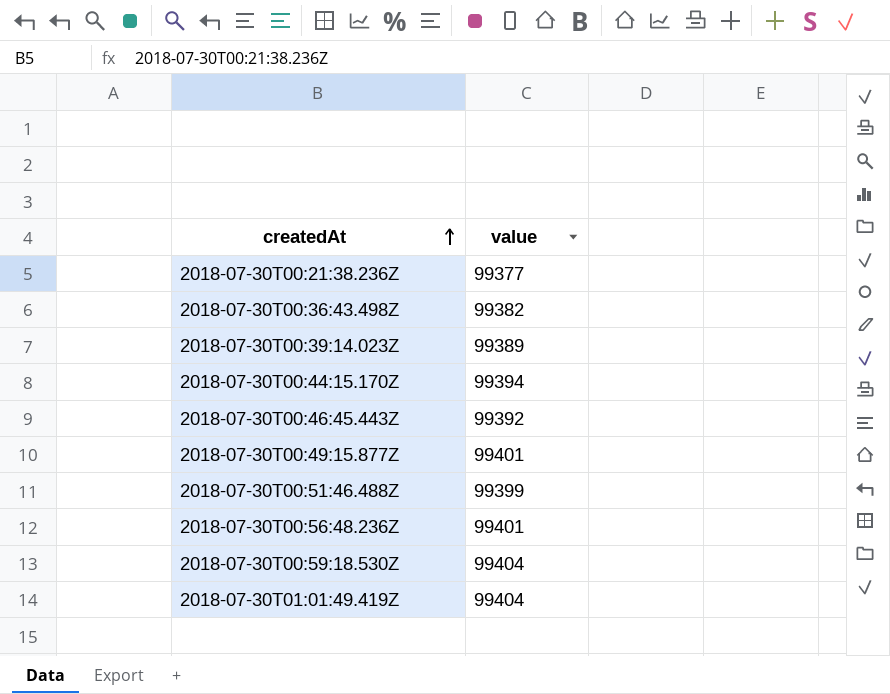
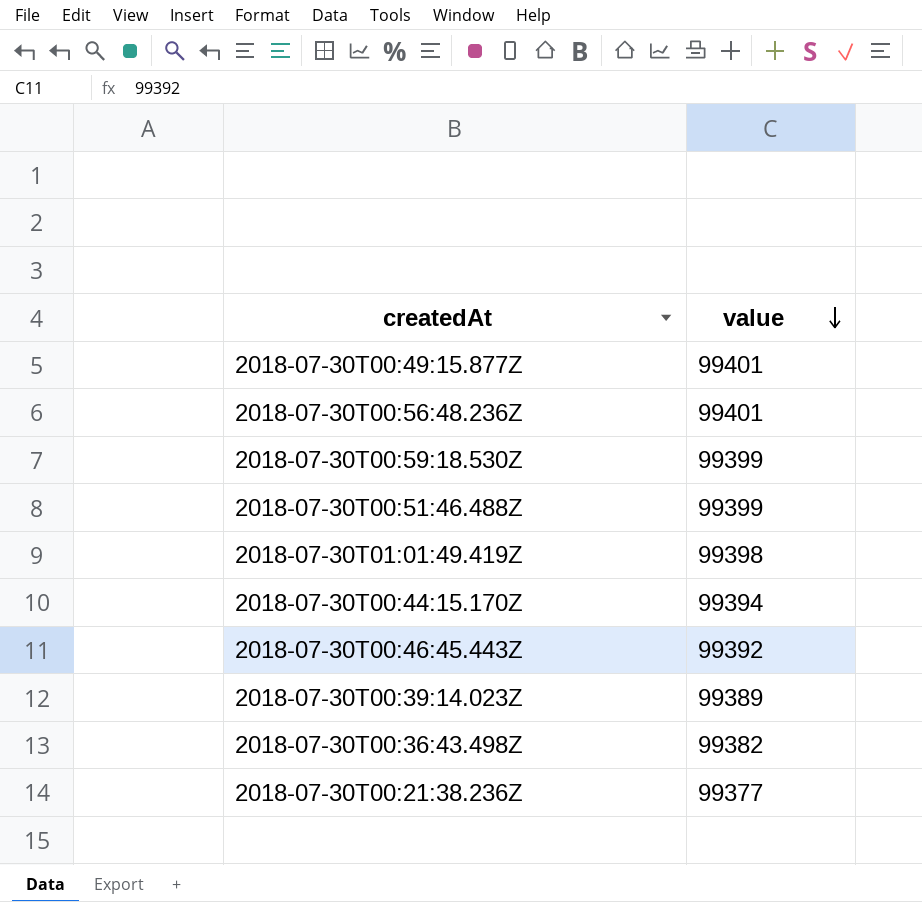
row order: createdAt ascending -> value descending
2018-07-30T00:59:18.530Z | value: 99404 -> 99399
2018-07-30T01:01:49.419Z | value: 99404 -> 99398

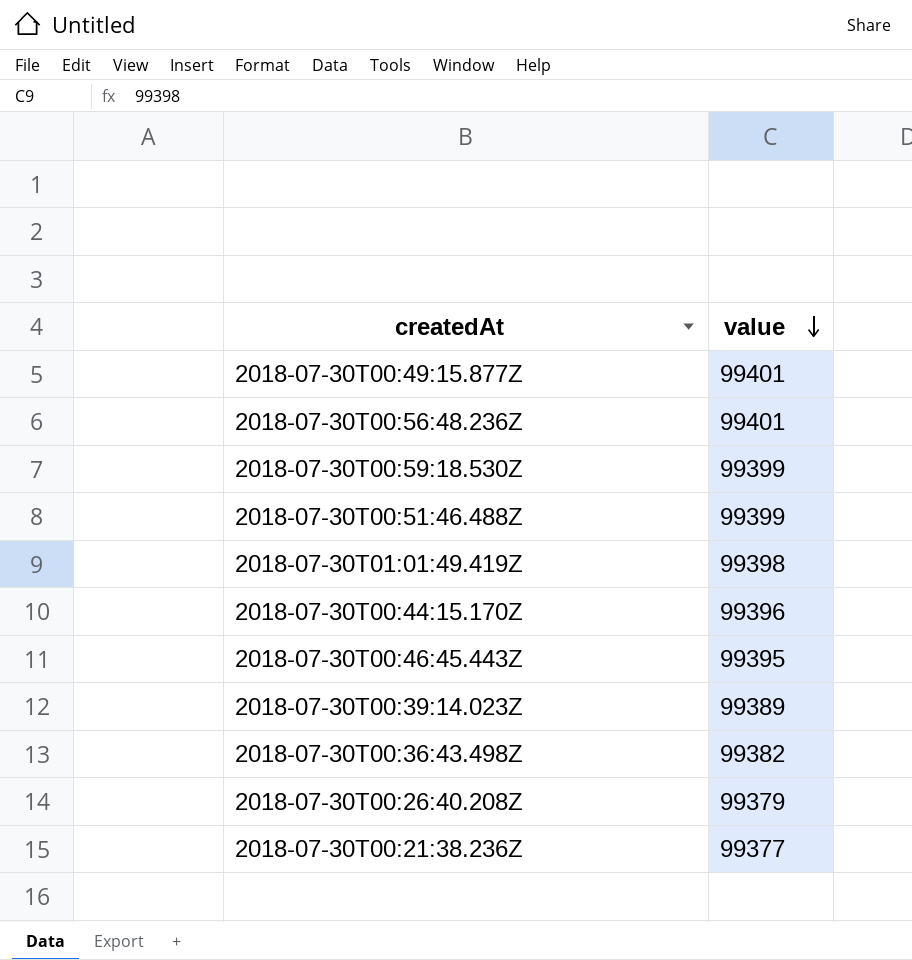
2018-07-30T00:44:15.170Z | value: 99394 -> 99396
2018-07-30T00:46:45.443Z | value: 99392 -> 99395
row 2018-07-30T00:26:40.208Z: none -> 99379

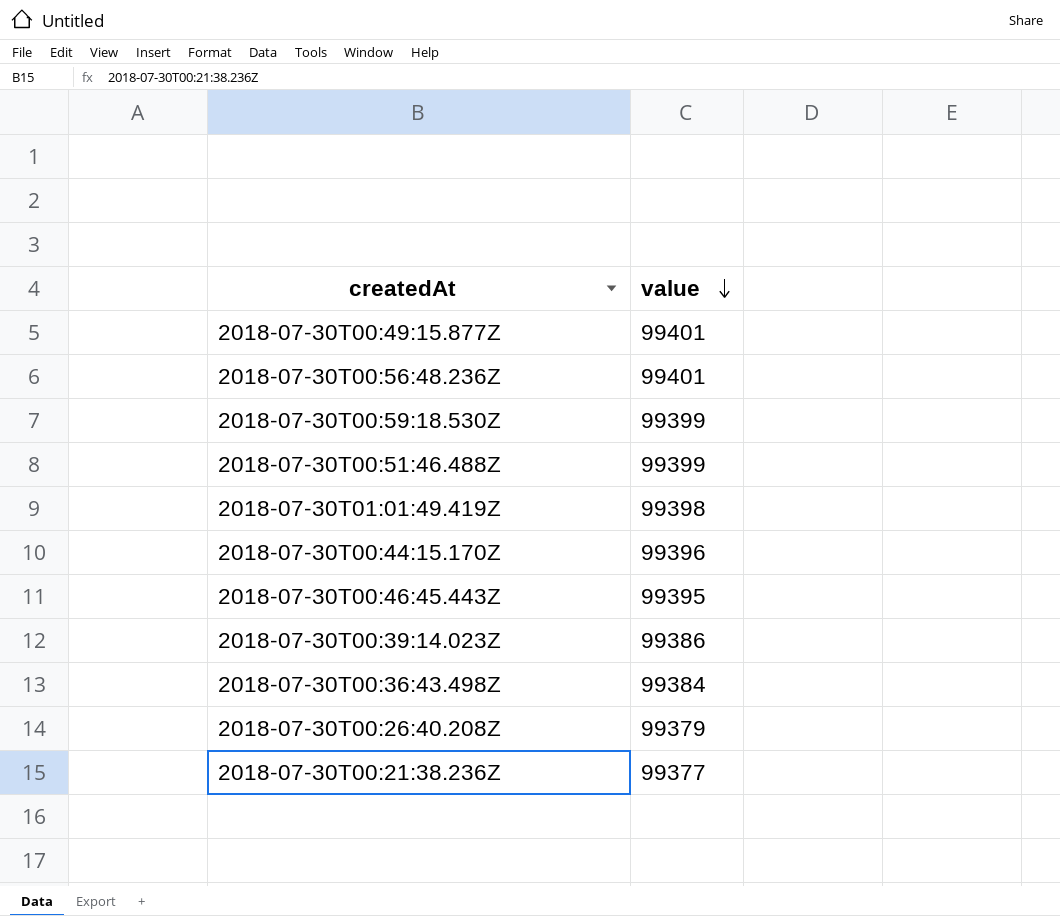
2018-07-30T00:39:14.023Z | value: 99389 -> 99386
2018-07-30T00:36:43.498Z | value: 99382 -> 99384

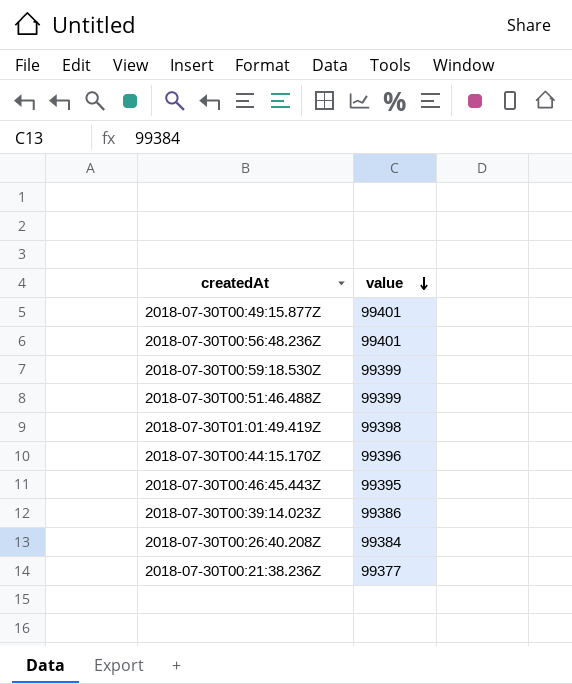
row 2018-07-30T00:36:43.498Z: 99384 -> none
2018-07-30T00:26:40.208Z | value: 99379 -> 99384

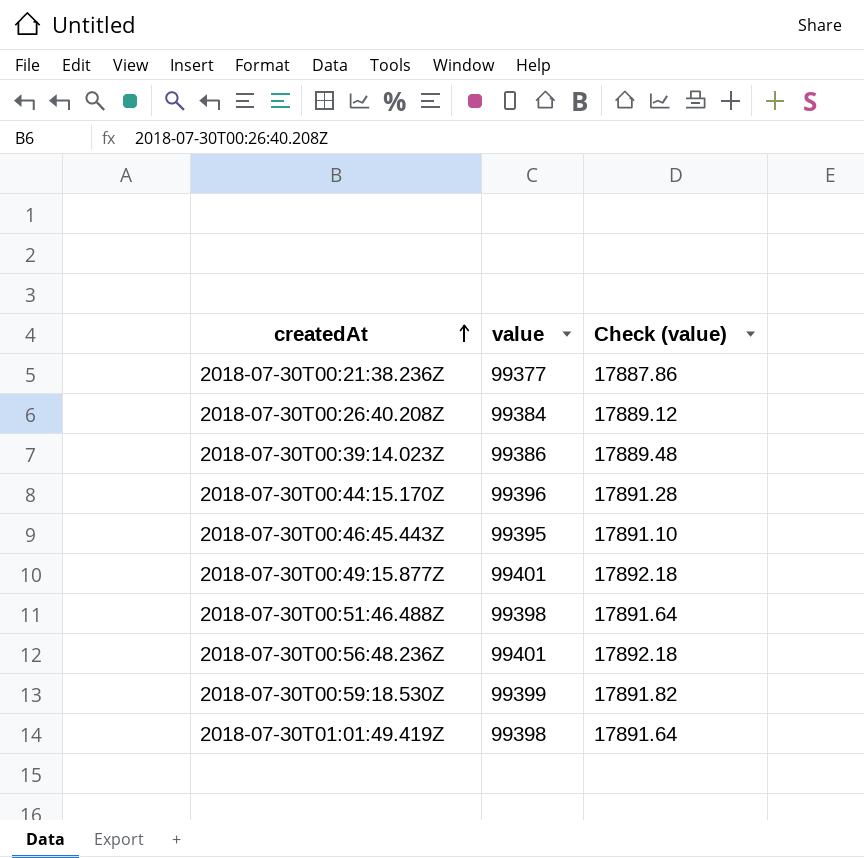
row order: value descending -> createdAt ascending
column Check (value) | formula: none -> [value] * 0.18
2018-07-30T00:51:46.488Z | value: 99399 -> 99398

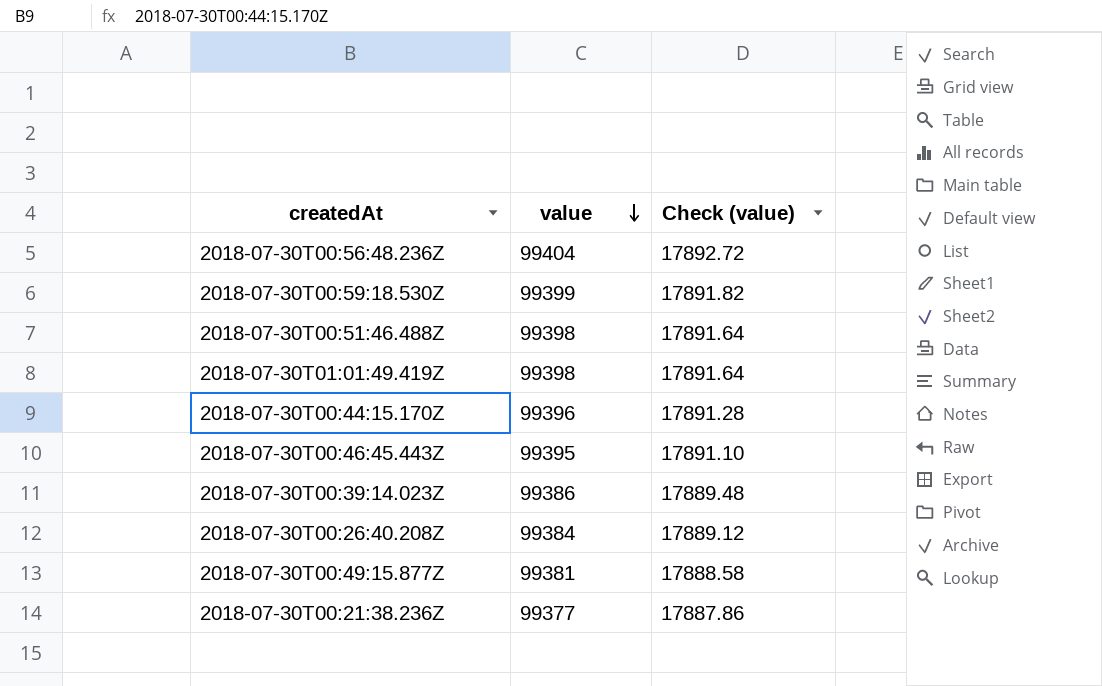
row order: createdAt ascending -> value descending
2018-07-30T00:56:48.236Z | value: 99401 -> 99404
2018-07-30T00:56:48.236Z | Check (value): 17892.18 -> 17892.72
2018-07-30T00:49:15.877Z | value: 99401 -> 99381
2018-07-30T00:49:15.877Z | Check (value): 17892.18 -> 17888.58

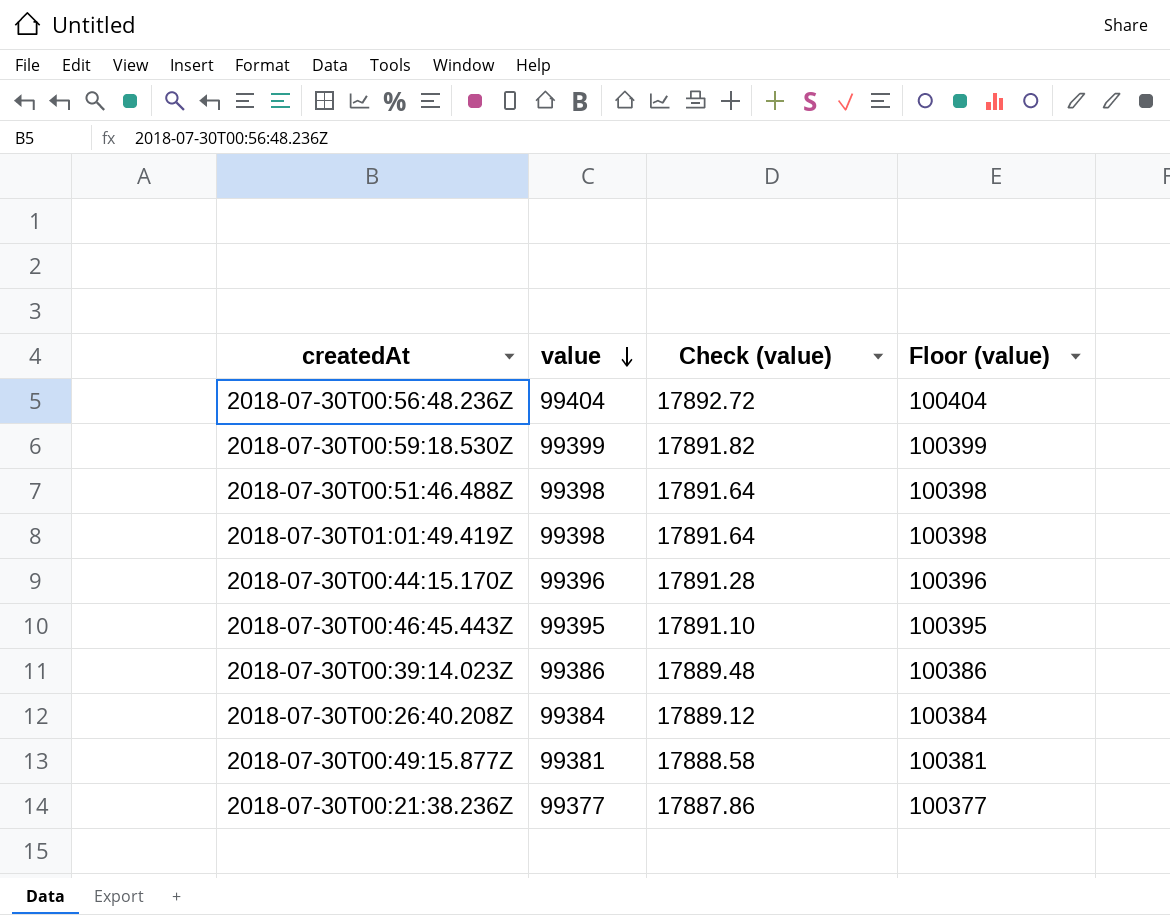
column Floor (value) | formula: none -> [value] + 1000

